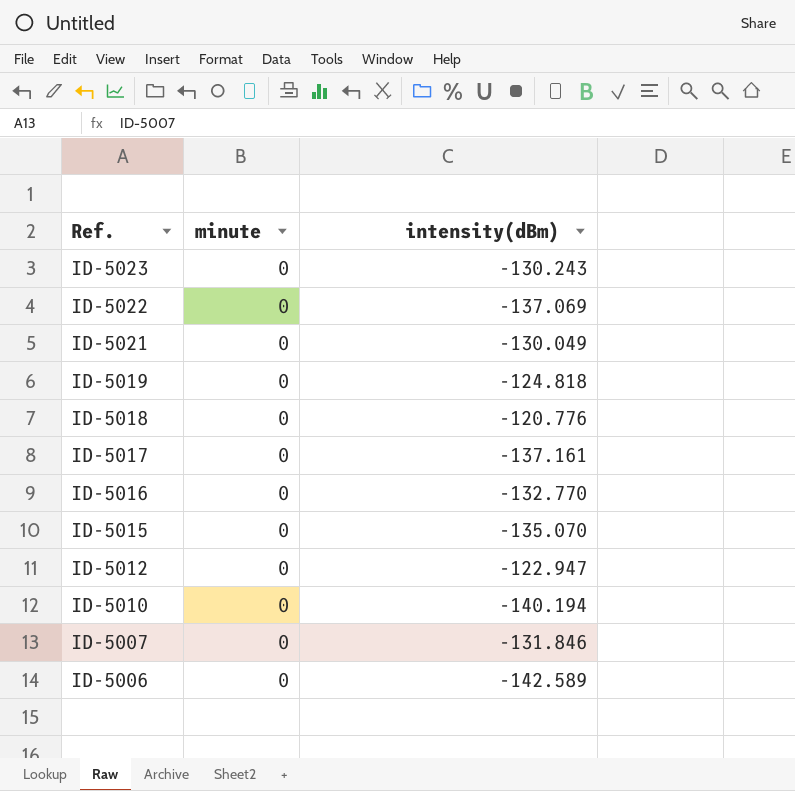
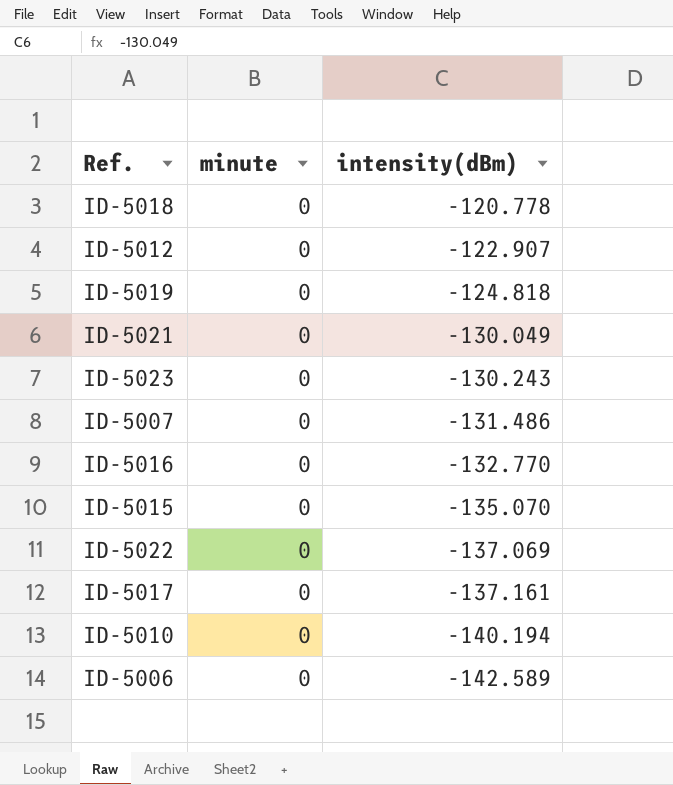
row order: Ref. descending -> intensity(dBm) descending
ID-5018 | intensity(dBm): -120.776 -> -120.778
ID-5012 | intensity(dBm): -122.947 -> -122.907
ID-5007 | intensity(dBm): -131.846 -> -131.486

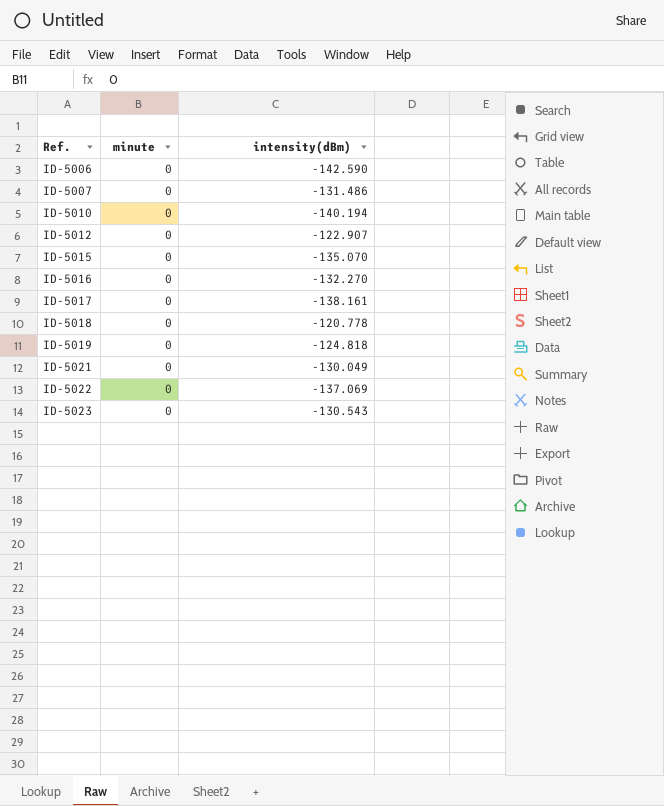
row order: intensity(dBm) descending -> Ref. ascending
ID-5006 | intensity(dBm): -142.589 -> -142.590
ID-5016 | intensity(dBm): -132.770 -> -132.270
ID-5017 | intensity(dBm): -137.161 -> -138.161
ID-5023 | intensity(dBm): -130.243 -> -130.543

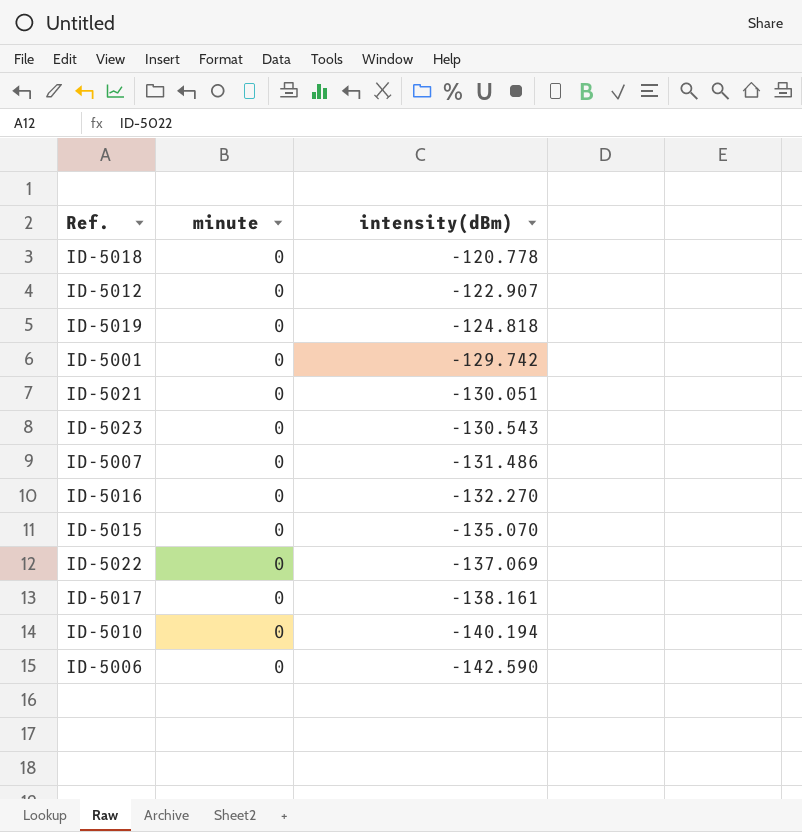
row order: Ref. ascending -> intensity(dBm) descending
row ID-5001: none -> 0 | -129.742
ID-5021 | intensity(dBm): -130.049 -> -130.051

